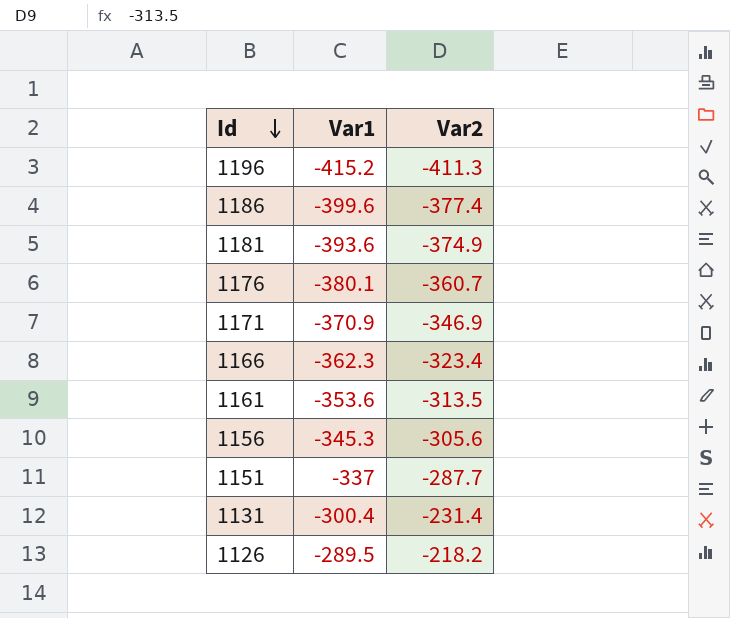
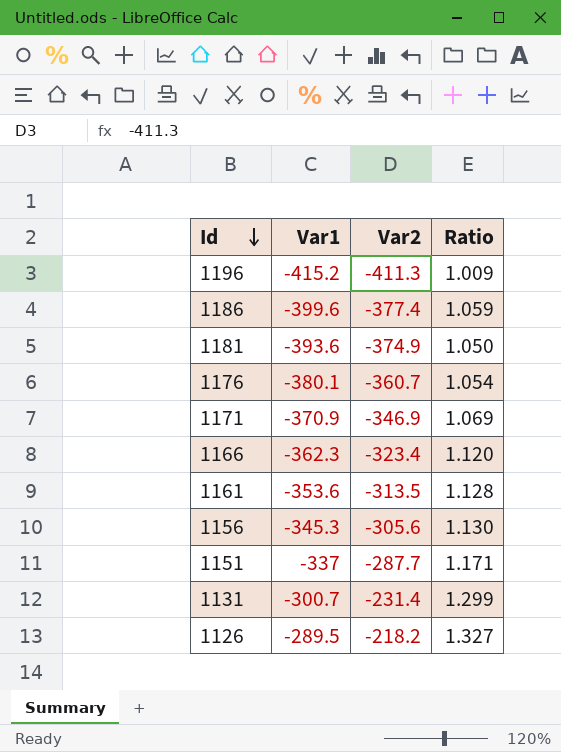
column Ratio | formula: none -> [Var1] / [Var2]
1131 | Var1: -300.4 -> -300.7

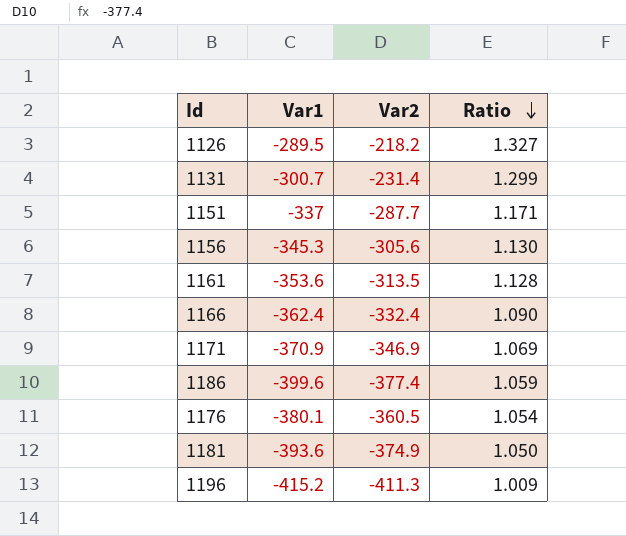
row order: Id descending -> Ratio descending
1166 | Var1: -362.3 -> -362.4
1166 | Var2: -323.4 -> -332.4
1166 | Ratio: 1.120 -> 1.090
1176 | Var2: -360.7 -> -360.5

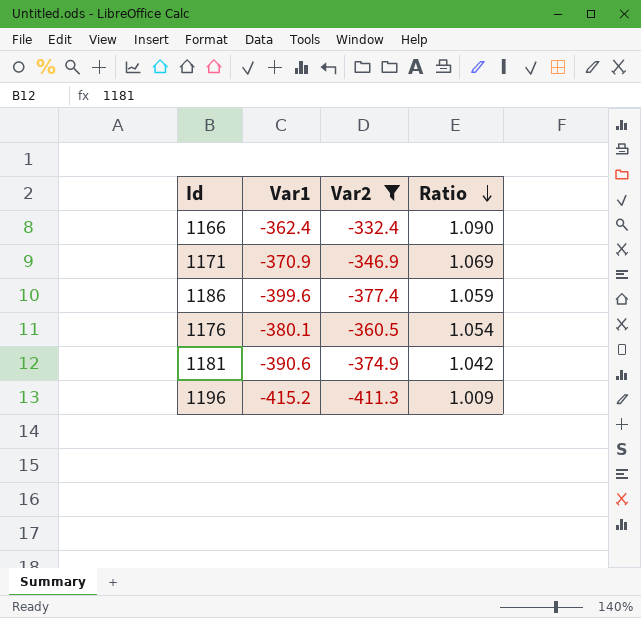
filter: none -> Var2 <= -332.4
1181 | Var1: -393.6 -> -390.6
1181 | Ratio: 1.050 -> 1.042

